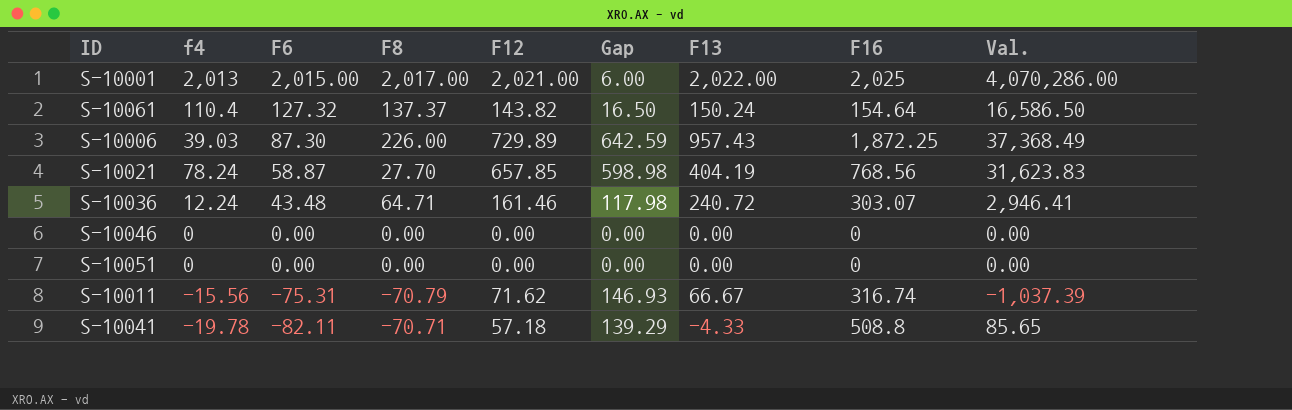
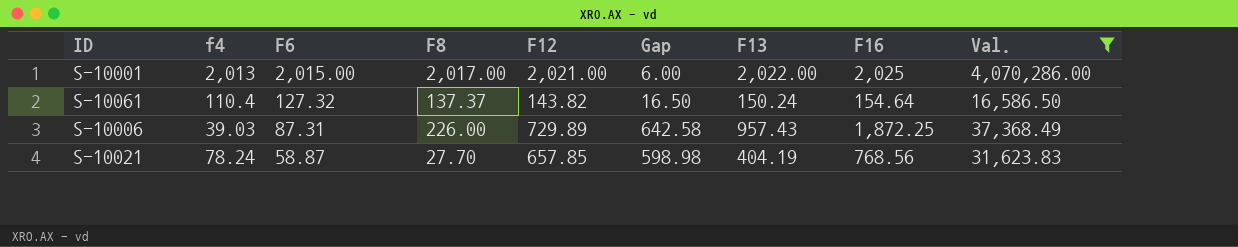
filter: none -> Val. >= 16,586.50
S-10006 | F6: 87.30 -> 87.31
S-10006 | Gap: 642.59 -> 642.58

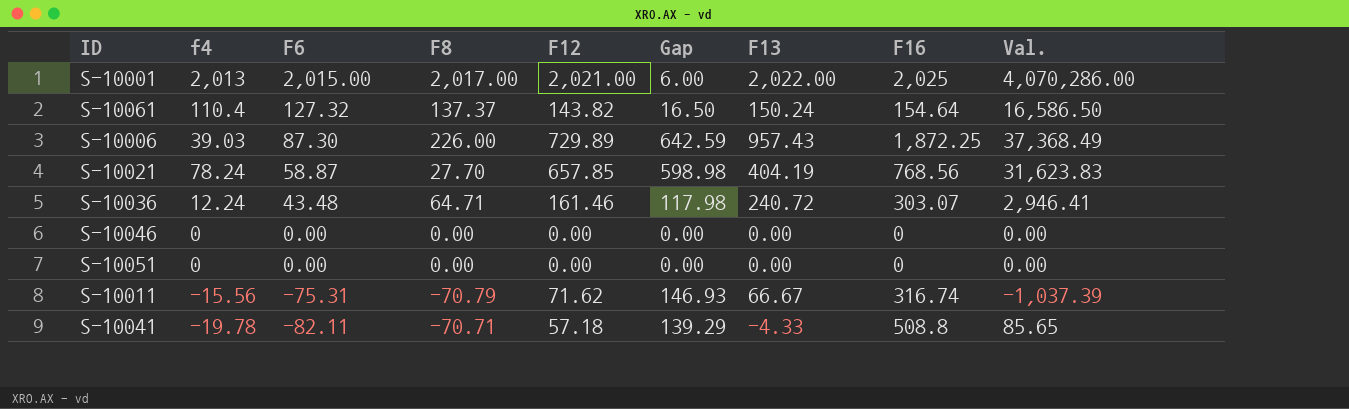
filter: Val. >= 16,586.50 -> none
S-10006 | F6: 87.31 -> 87.30
S-10006 | Gap: 642.58 -> 642.59

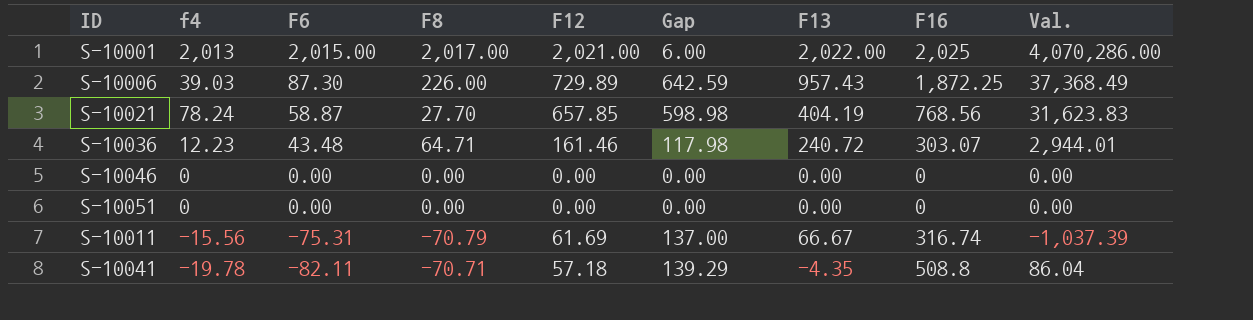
row S-10061: 110.4 | 127.32 | 137.37 | 143.82 | 16.50 | 150.24 | 154.64 | 16,586.50 -> none
S-10036 | f4: 12.24 -> 12.23
S-10036 | Val.: 2,946.41 -> 2,944.01
S-10011 | F12: 71.62 -> 61.69
S-10011 | Gap: 146.93 -> 137.00
S-10041 | F13: -4.33 -> -4.35
S-10041 | Val.: 85.65 -> 86.04

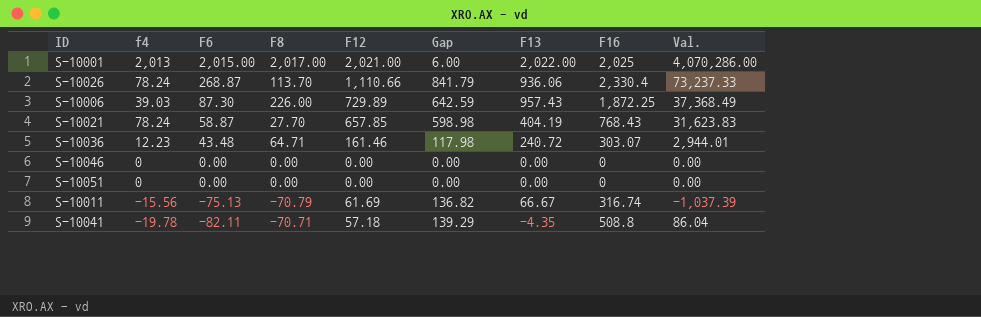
row S-10026: none -> 78.24 | 268.87 | 113.70 | 1,110.66 | 841.79 | 936.06 | 2,330.4 | 73,237.33
S-10021 | F16: 768.56 -> 768.43
S-10011 | F6: -75.31 -> -75.13
S-10011 | Gap: 137.00 -> 136.82

